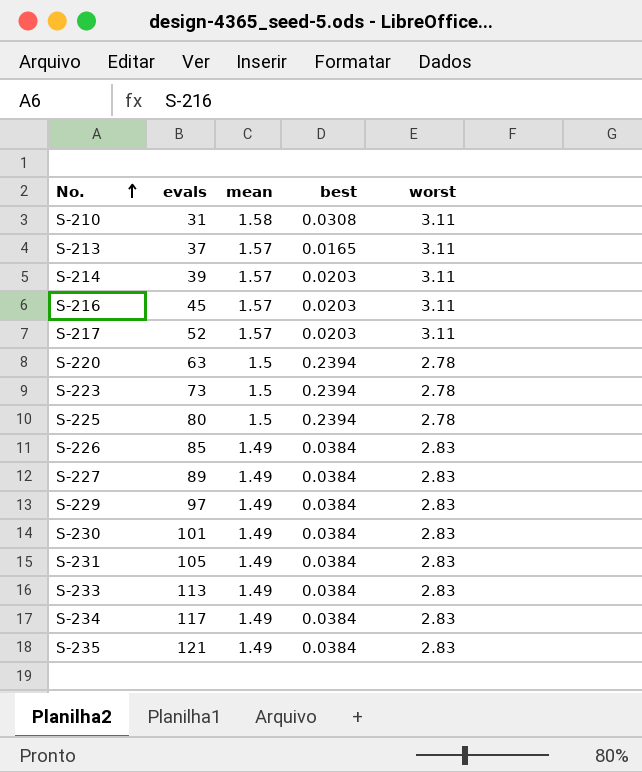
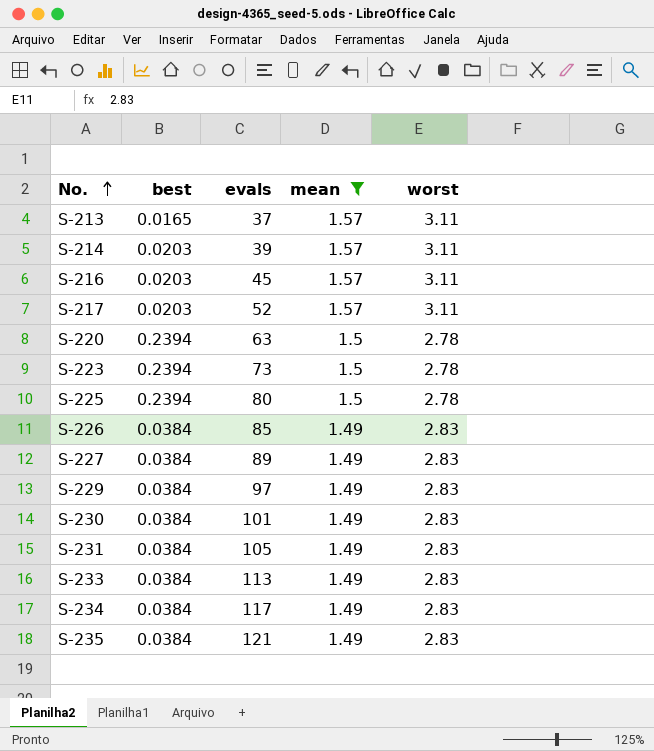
filter: none -> mean != 1.58
column best | position: 4 -> 2

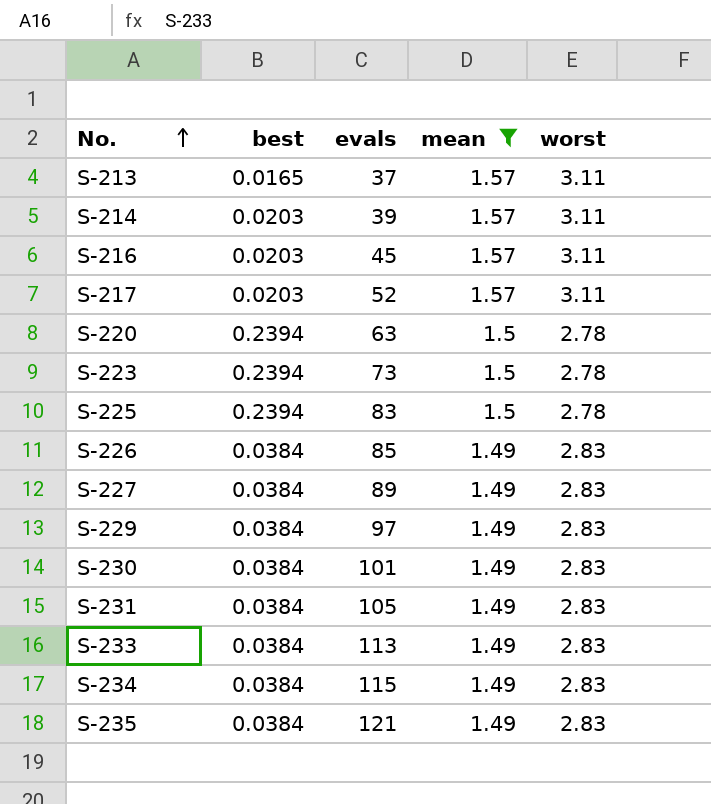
S-225 | evals: 80 -> 83
S-234 | evals: 117 -> 115

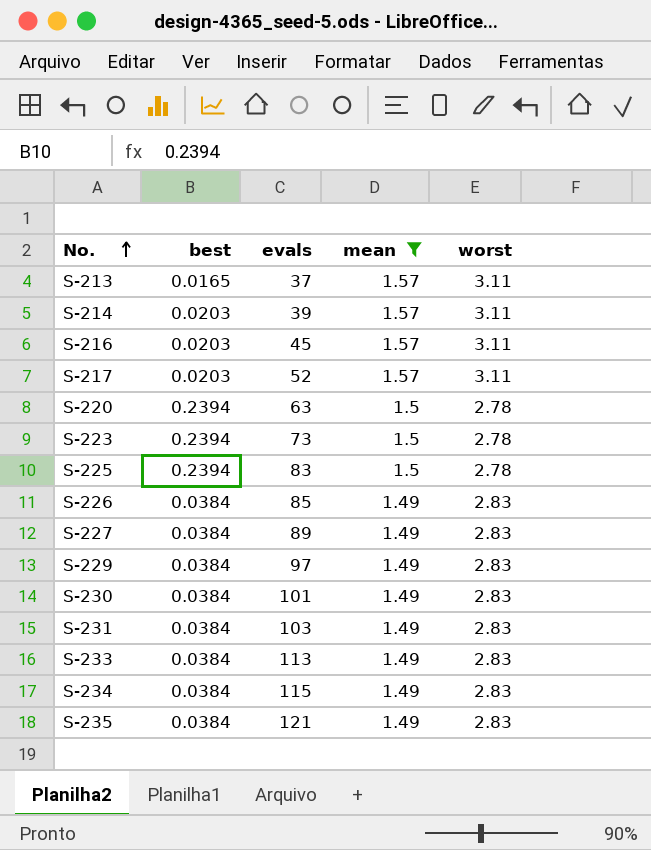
S-231 | evals: 105 -> 103

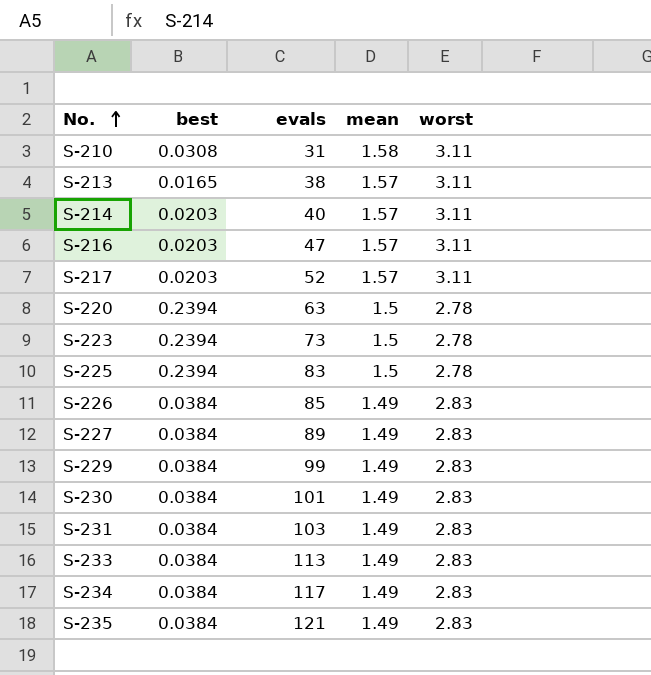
filter: mean != 1.58 -> none
S-213 | evals: 37 -> 38
S-214 | evals: 39 -> 40
S-216 | evals: 45 -> 47
S-229 | evals: 97 -> 99
S-234 | evals: 115 -> 117

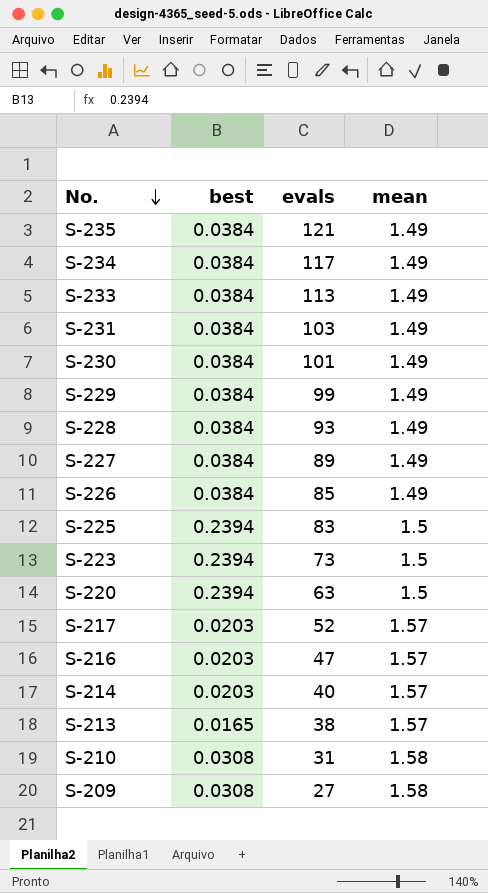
row order: No. ascending -> No. descending
column worst | position: 5 -> none
row S-228: none -> 0.0384 | 93 | 1.49
row S-209: none -> 0.0308 | 27 | 1.58

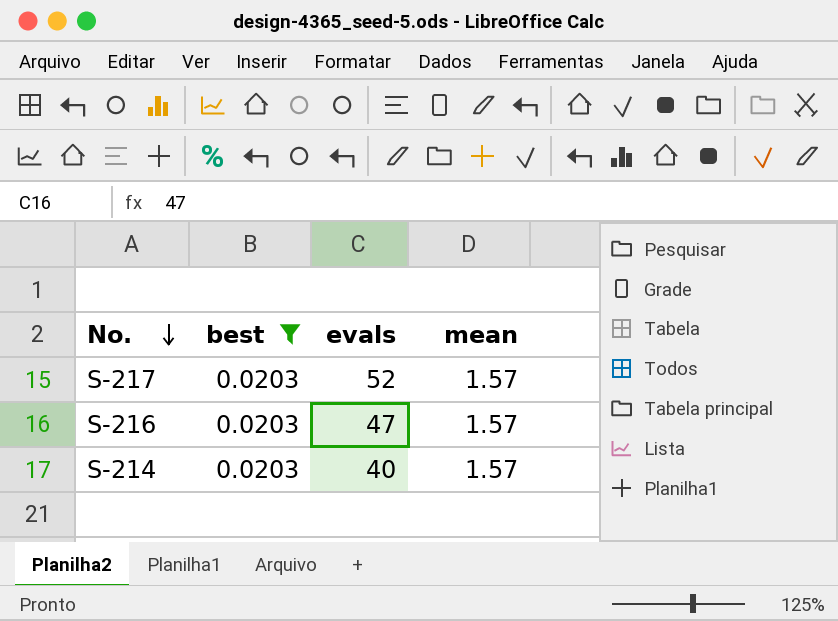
filter: none -> best = 0.0203

